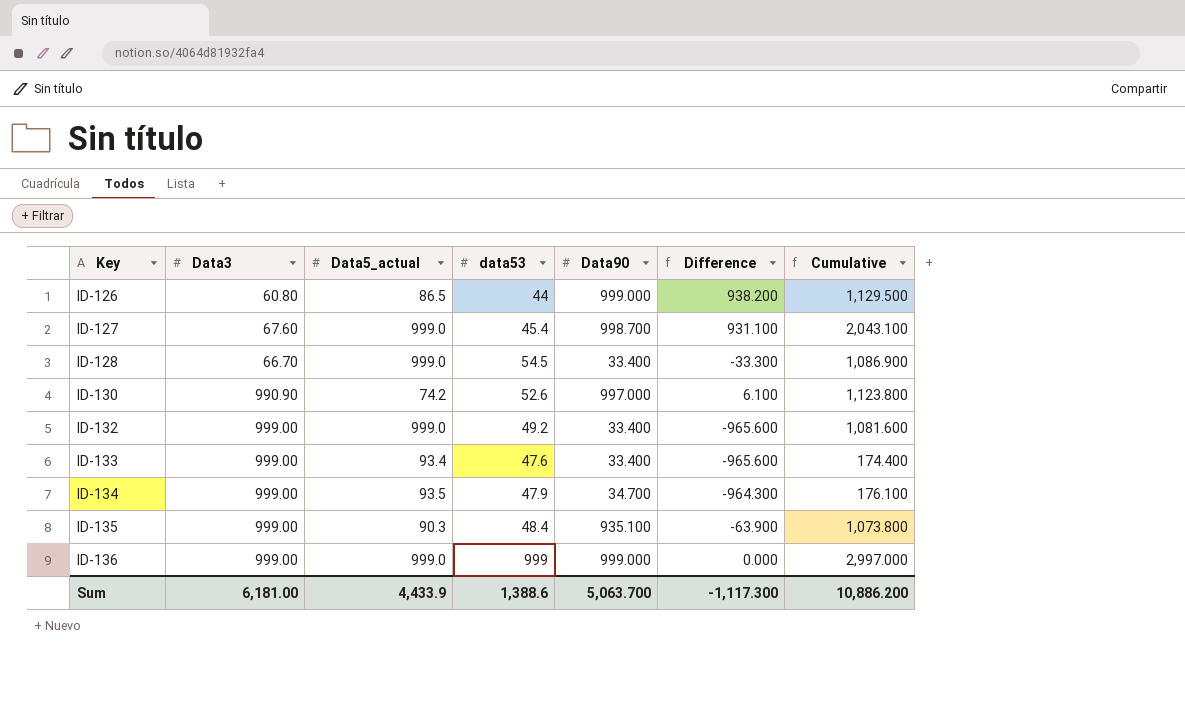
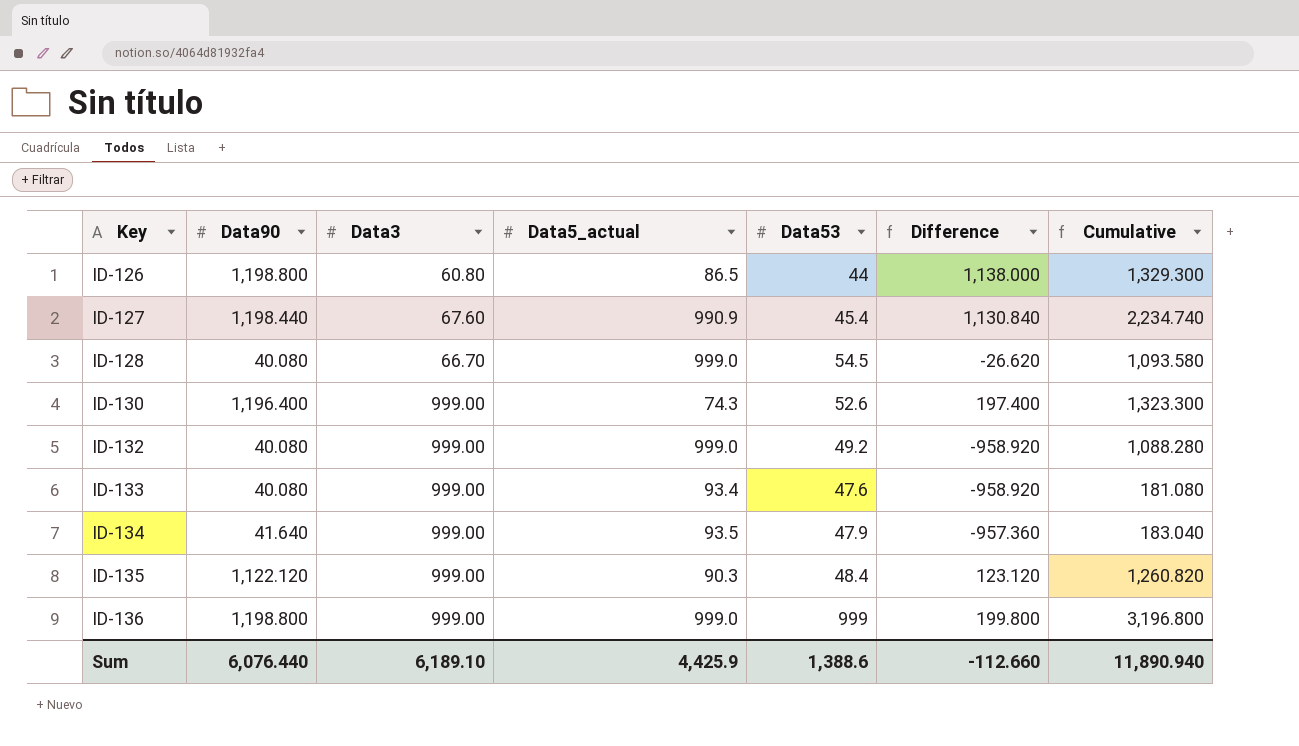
column Data90 | position: 5 -> 2
column name: data53 -> Data53
ID-126 | Data90: 999.000 -> 1,198.800
ID-126 | Difference: 938.200 -> 1,138.000
ID-126 | Cumulative: 1,129.500 -> 1,329.300
ID-127 | Data90: 998.700 -> 1,198.440
ID-127 | Data5_actual: 999.0 -> 990.9
ID-127 | Difference: 931.100 -> 1,130.840
ID-127 | Cumulative: 2,043.100 -> 2,234.740
ID-128 | Data90: 33.400 -> 40.080
ID-128 | Difference: -33.300 -> -26.620
ID-128 | Cumulative: 1,086.900 -> 1,093.580
ID-130 | Data90: 997.000 -> 1,196.400
ID-130 | Data3: 990.90 -> 999.00
ID-130 | Data5_actual: 74.2 -> 74.3
ID-130 | Difference: 6.100 -> 197.400
ID-130 | Cumulative: 1,123.800 -> 1,323.300
ID-132 | Data90: 33.400 -> 40.080
ID-132 | Difference: -965.600 -> -958.920
ID-132 | Cumulative: 1,081.600 -> 1,088.280
ID-133 | Data90: 33.400 -> 40.080
ID-133 | Difference: -965.600 -> -958.920
ID-133 | Cumulative: 174.400 -> 181.080
ID-134 | Data90: 34.700 -> 41.640
ID-134 | Difference: -964.300 -> -957.360
ID-134 | Cumulative: 176.100 -> 183.040
ID-135 | Data90: 935.100 -> 1,122.120
ID-135 | Difference: -63.900 -> 123.120
ID-135 | Cumulative: 1,073.800 -> 1,260.820
ID-136 | Data90: 999.000 -> 1,198.800
ID-136 | Difference: 0.000 -> 199.800
ID-136 | Cumulative: 2,997.000 -> 3,196.800
Sum | Data90: 5,063.700 -> 6,076.440
Sum | Data3: 6,181.00 -> 6,189.10
Sum | Data5_actual: 4,433.9 -> 4,425.9
Sum | Difference: -1,117.300 -> -112.660
Sum | Cumulative: 10,886.200 -> 11,890.940

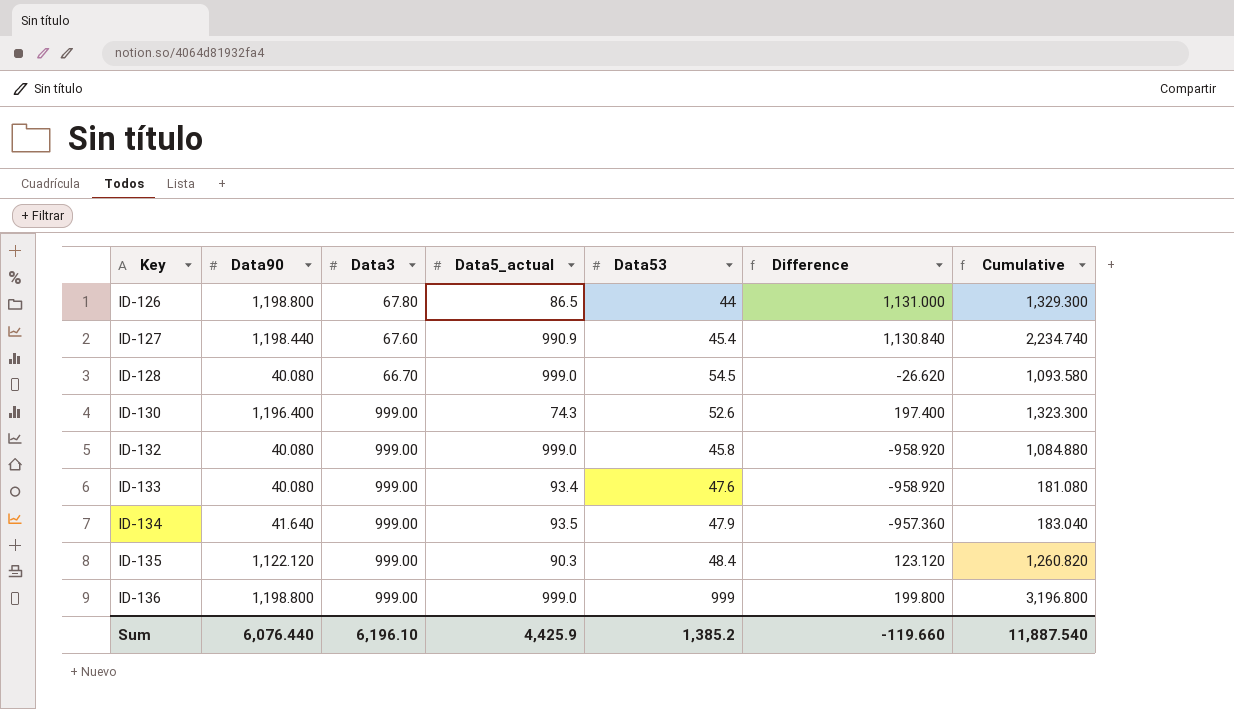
ID-126 | Data3: 60.80 -> 67.80
ID-126 | Difference: 1,138.000 -> 1,131.000
ID-132 | Data53: 49.2 -> 45.8
ID-132 | Cumulative: 1,088.280 -> 1,084.880
Sum | Data3: 6,189.10 -> 6,196.10
Sum | Data53: 1,388.6 -> 1,385.2
Sum | Difference: -112.660 -> -119.660
Sum | Cumulative: 11,890.940 -> 11,887.540

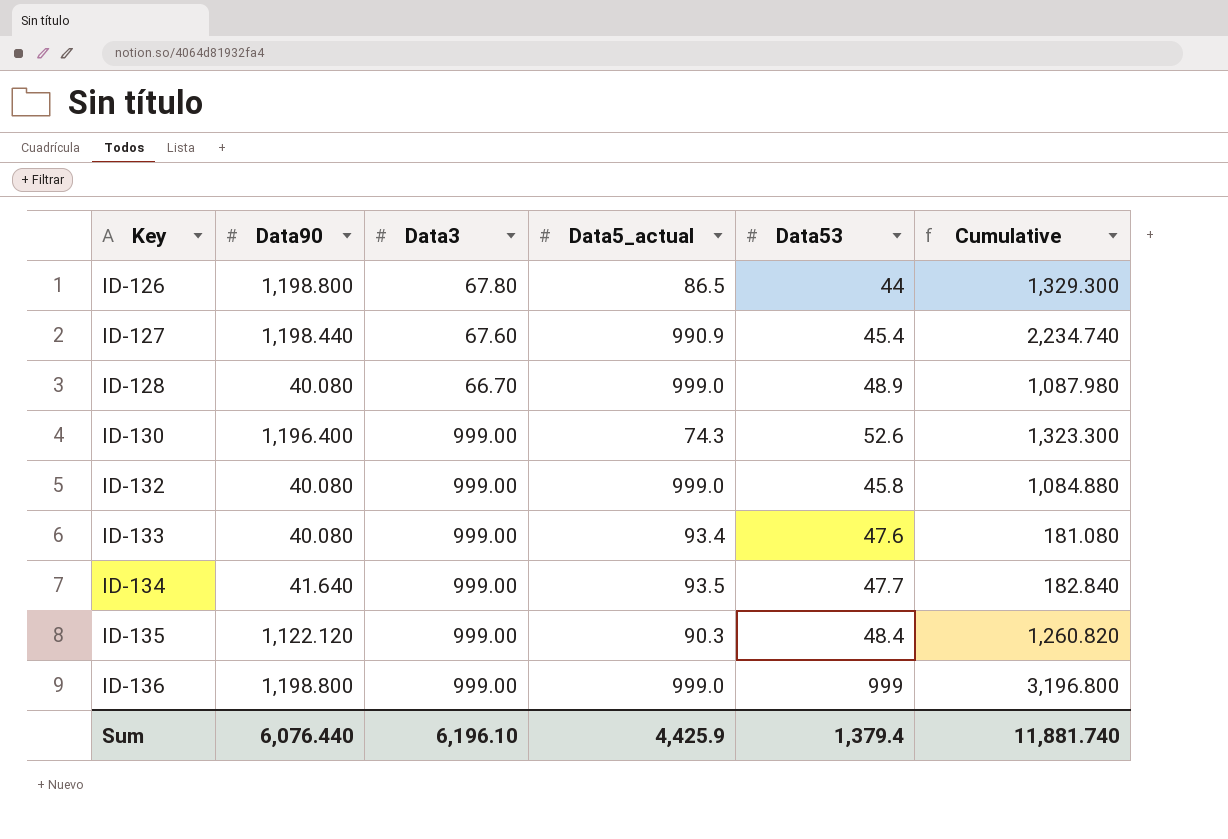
column Difference | formula: [Data90] - [Data3] -> none
ID-128 | Data53: 54.5 -> 48.9
ID-128 | Cumulative: 1,093.580 -> 1,087.980
ID-134 | Data53: 47.9 -> 47.7
ID-134 | Cumulative: 183.040 -> 182.840
Sum | Data53: 1,385.2 -> 1,379.4
Sum | Cumulative: 11,887.540 -> 11,881.740

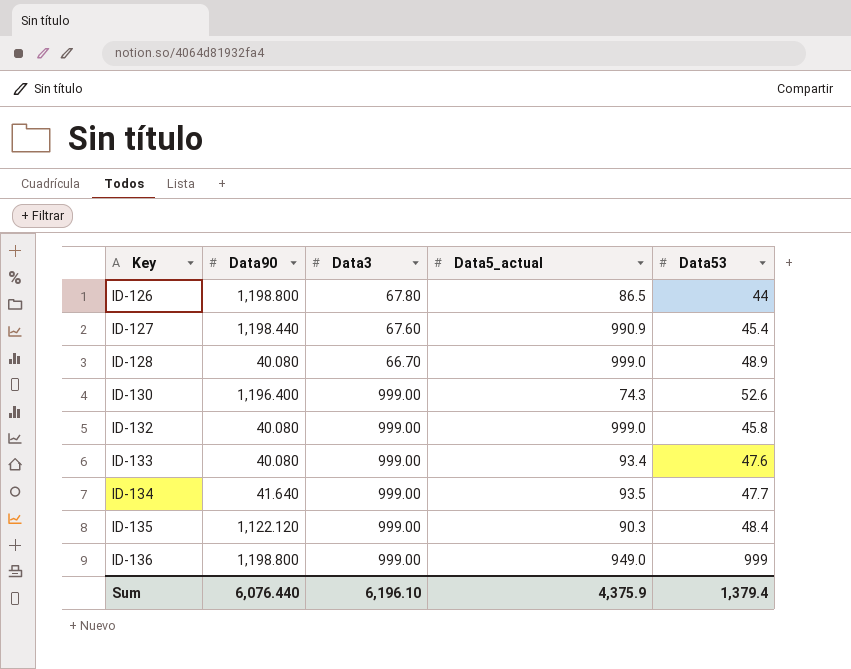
column Cumulative | formula: [Data90] + [Data5_actual] + [Data53] -> none
ID-136 | Data5_actual: 999.0 -> 949.0
Sum | Data5_actual: 4,425.9 -> 4,375.9

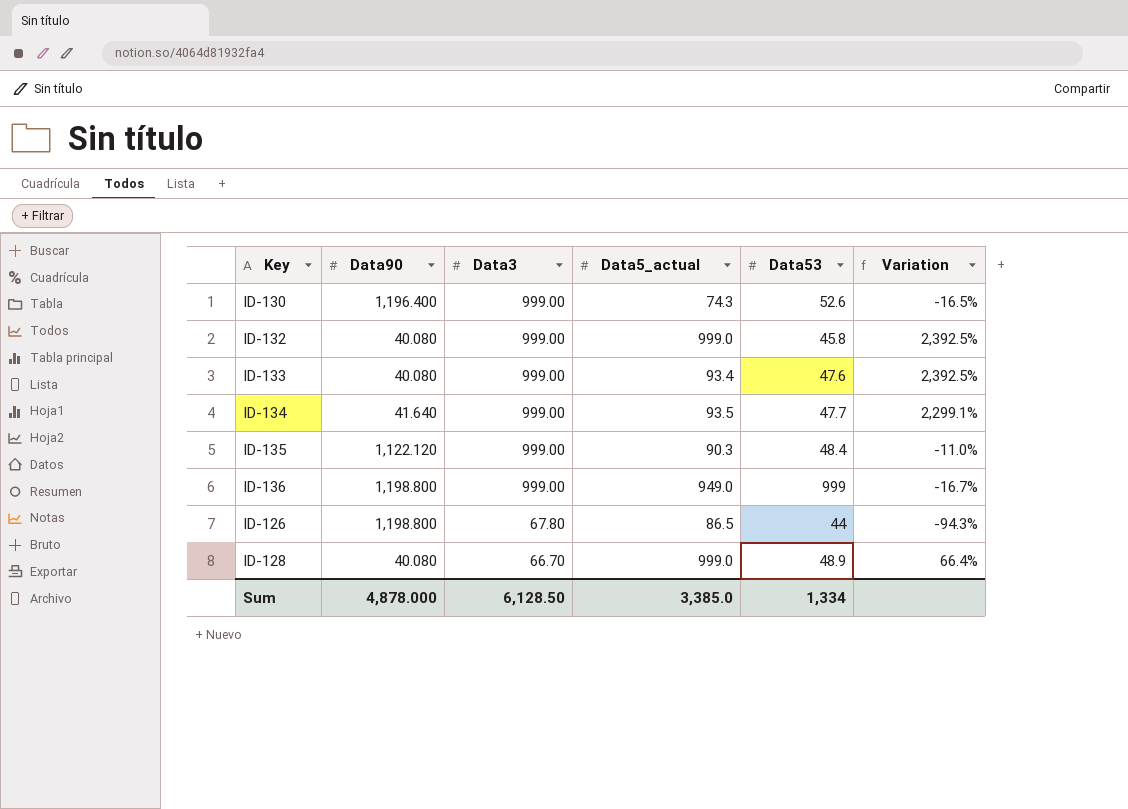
row order: Key ascending -> Data3 descending
column Variation | formula: none -> ([Data3] - [Data90]) / [Data90]
row ID-127: 1,198.440 | 67.60 | 990.9 | 45.4 -> none
Sum | Data90: 6,076.440 -> 4,878.000
Sum | Data3: 6,196.10 -> 6,128.50
Sum | Data5_actual: 4,375.9 -> 3,385.0
Sum | Data53: 1,379.4 -> 1,334

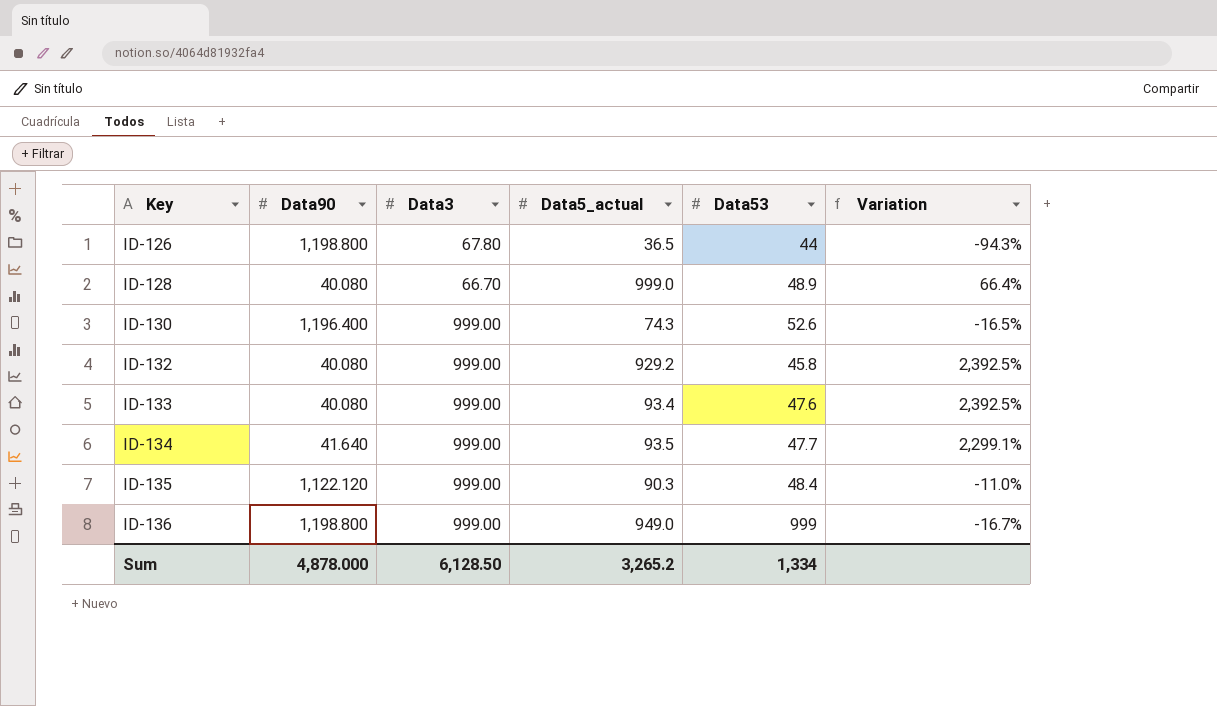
row order: Data3 descending -> Key ascending
ID-126 | Data5_actual: 86.5 -> 36.5
ID-132 | Data5_actual: 999.0 -> 929.2
Sum | Data5_actual: 3,385.0 -> 3,265.2

